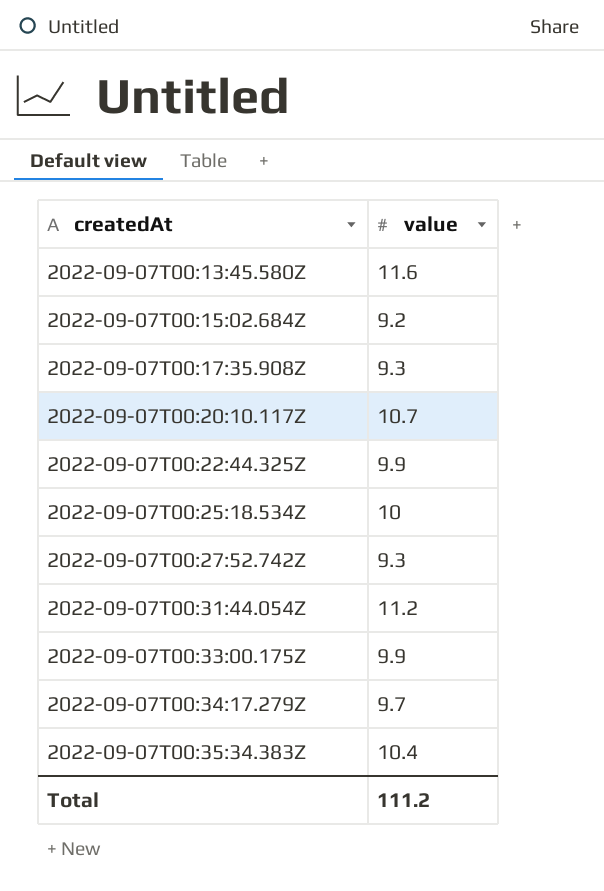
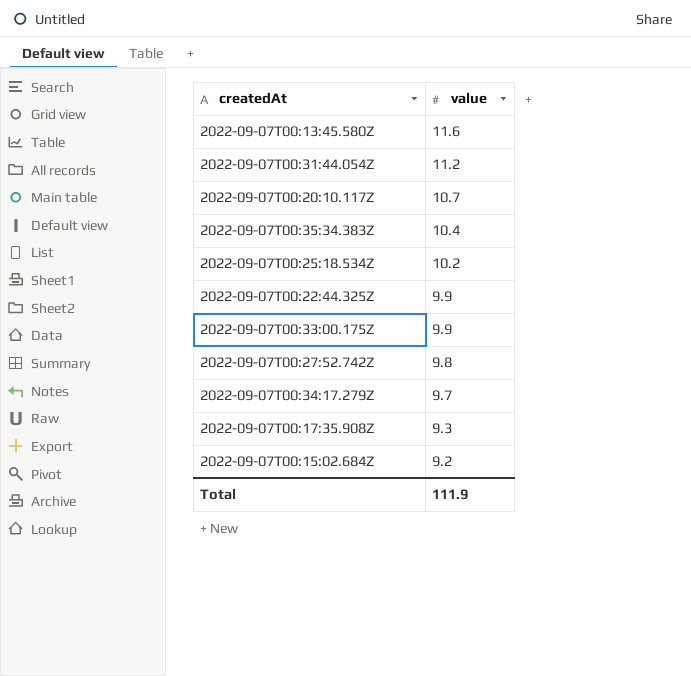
row order: createdAt ascending -> value descending
2022-09-07T00:25:18.534Z | value: 10 -> 10.2
2022-09-07T00:27:52.742Z | value: 9.3 -> 9.8
Total | value: 111.2 -> 111.9

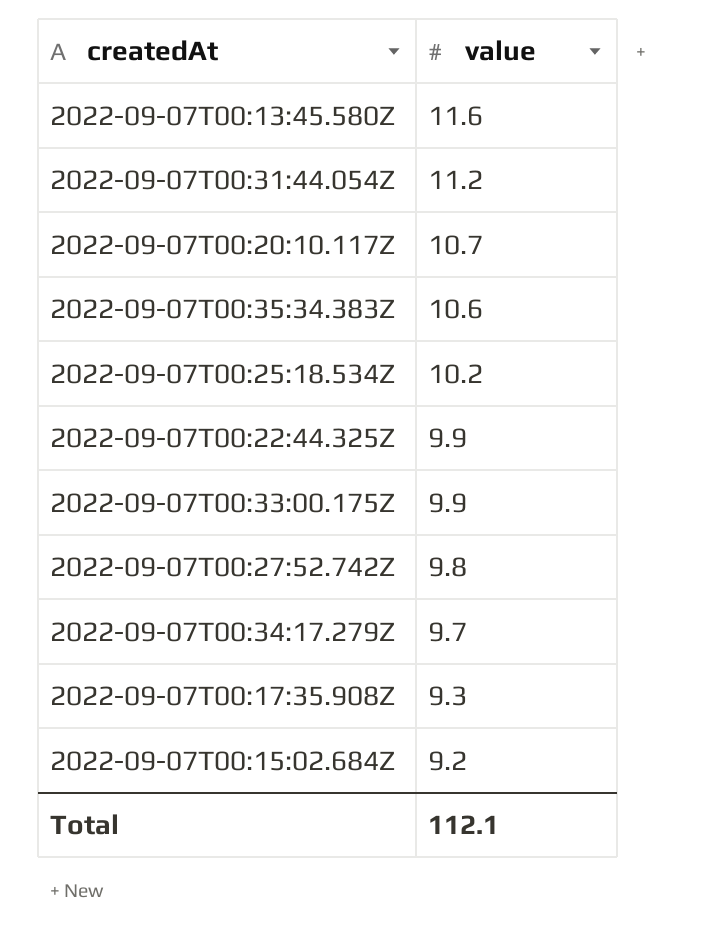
2022-09-07T00:35:34.383Z | value: 10.4 -> 10.6
Total | value: 111.9 -> 112.1

